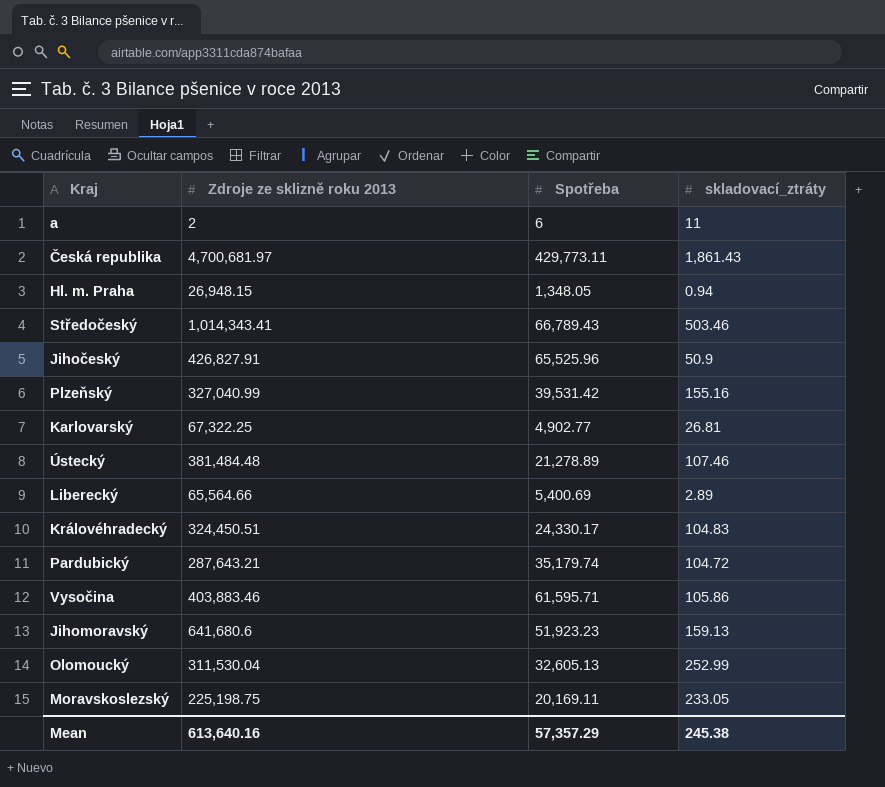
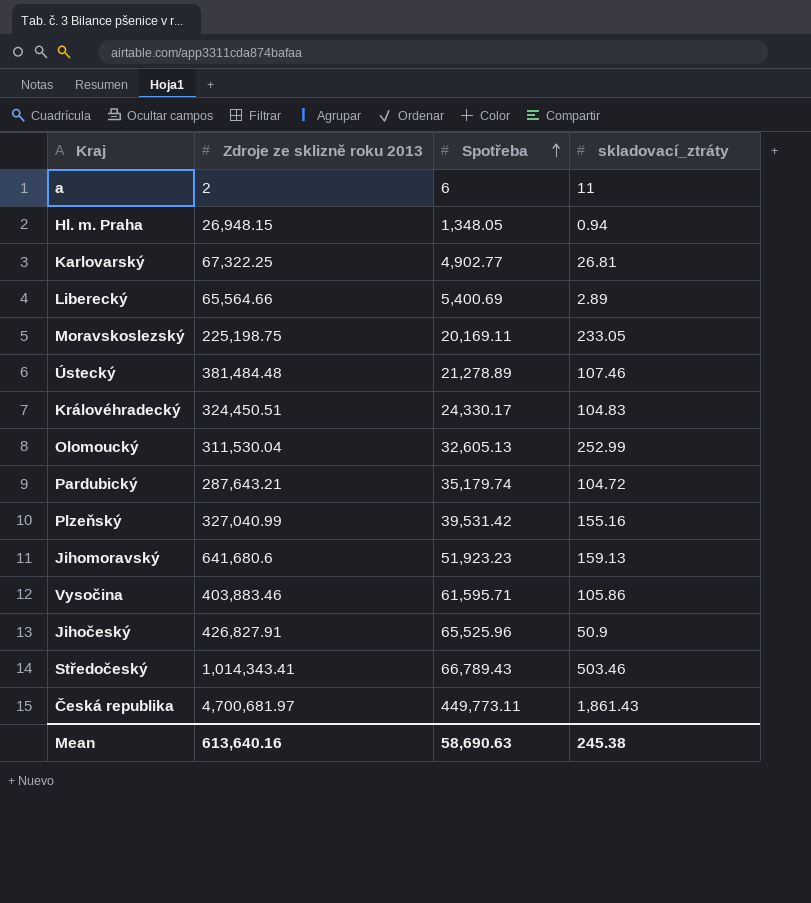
row order: none -> Spotřeba ascending
Česká republika | Spotřeba: 429,773.11 -> 449,773.11
Mean | Spotřeba: 57,357.29 -> 58,690.63

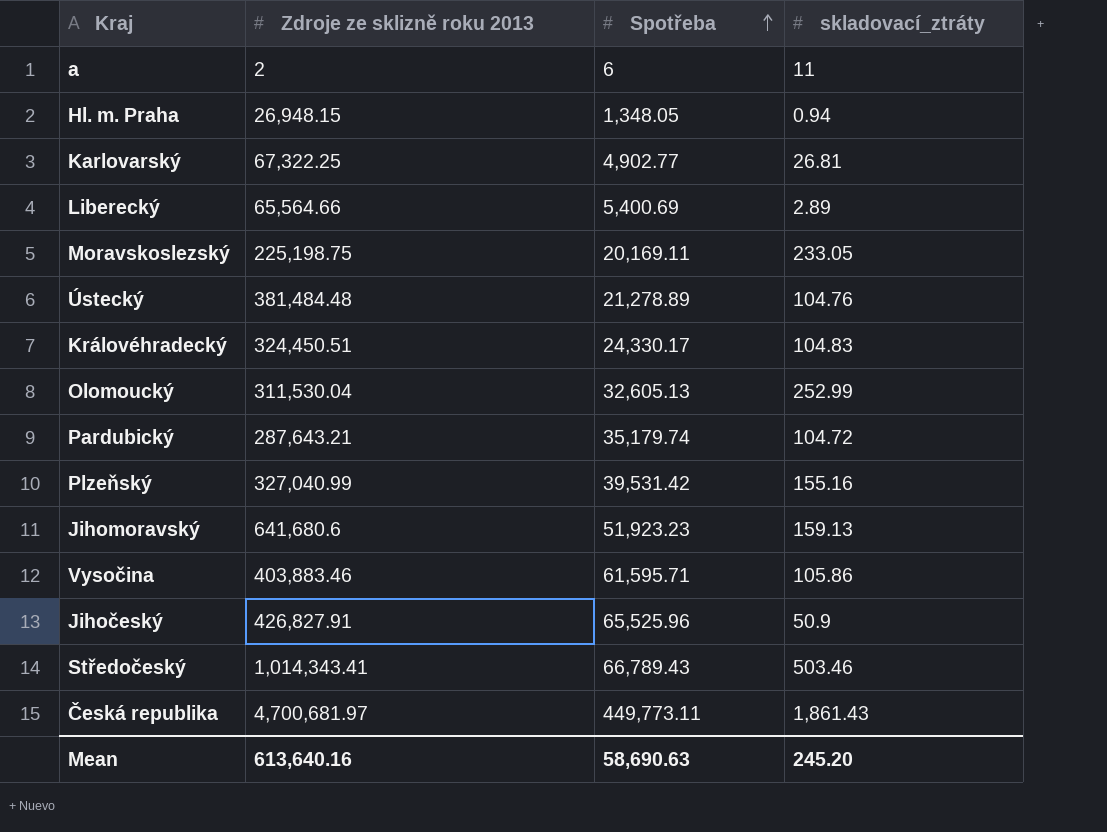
Ústecký | skladovací_ztráty: 107.46 -> 104.76
Mean | skladovací_ztráty: 245.38 -> 245.20

